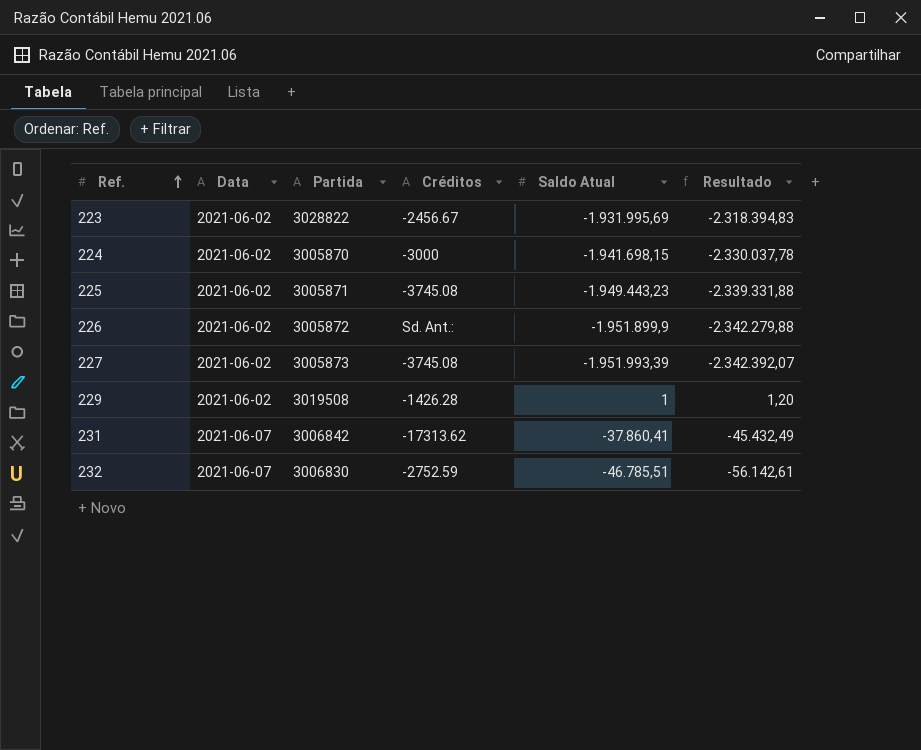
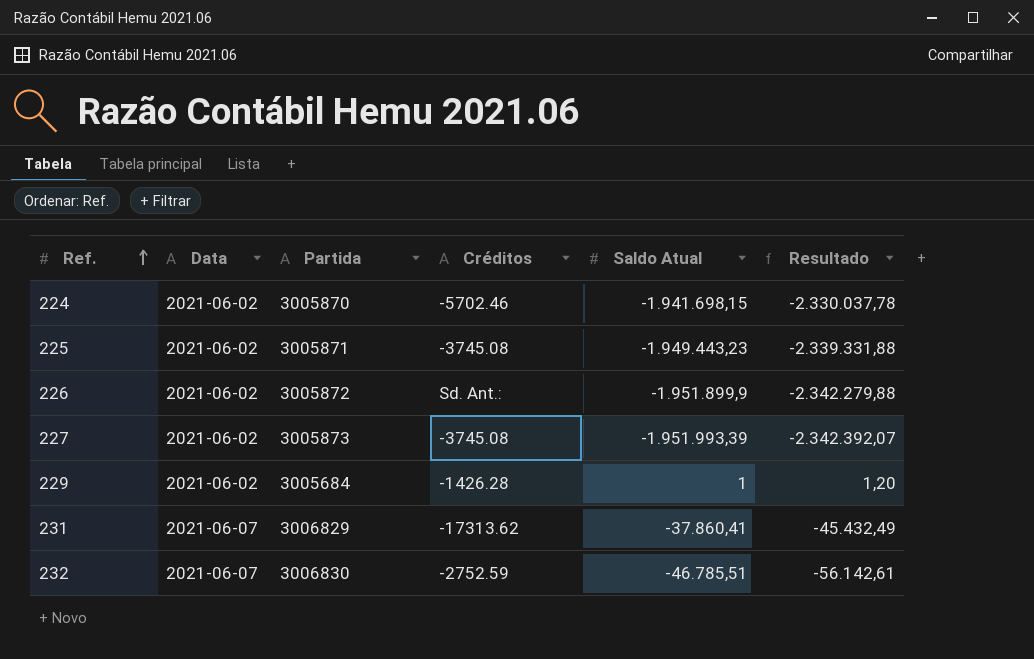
row 223: 2021-06-02 | 3028822 | -2456.67 | -1.931.995,69 | -2.318.394,83 -> none
224 | Créditos: -3000 -> -5702.46
229 | Partida: 3019508 -> 3005684
231 | Partida: 3006842 -> 3006829

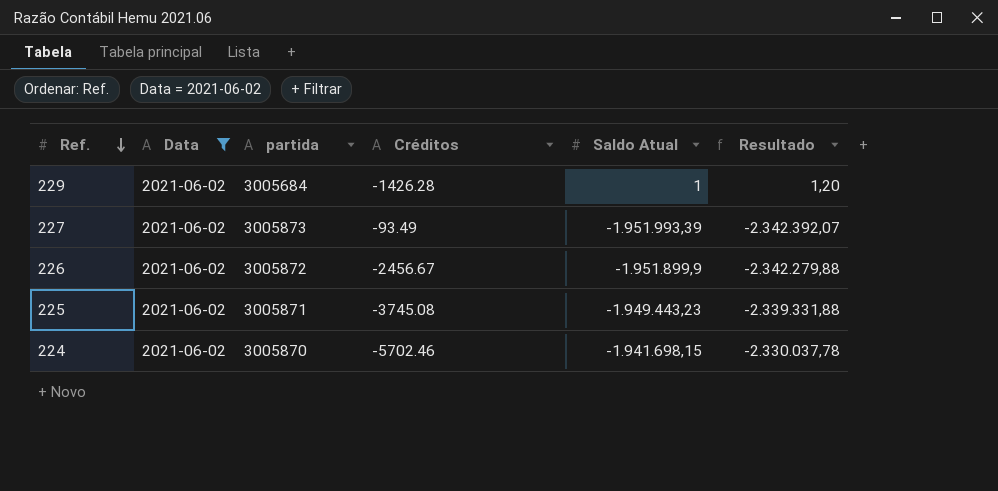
filter: none -> Data = 2021-06-02
row order: Ref. ascending -> Ref. descending
column name: Partida -> partida
227 | Créditos: -3745.08 -> -93.49
226 | Créditos: Sd. Ant.: -> -2456.67

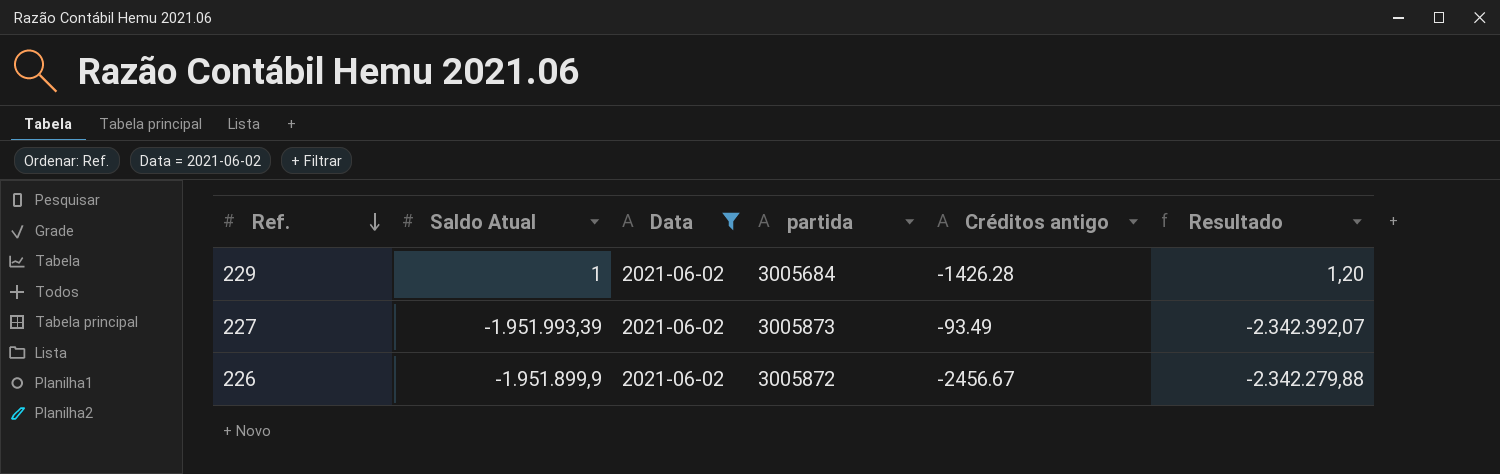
column Saldo Atual | position: 5 -> 2
column name: Créditos -> Créditos antigo
row 225: 2021-06-02 | 3005871 | -3745.08 | -1.949.443,23 | -2.339.331,88 -> none
row 224: 2021-06-02 | 3005870 | -5702.46 | -1.941.698,15 | -2.330.037,78 -> none

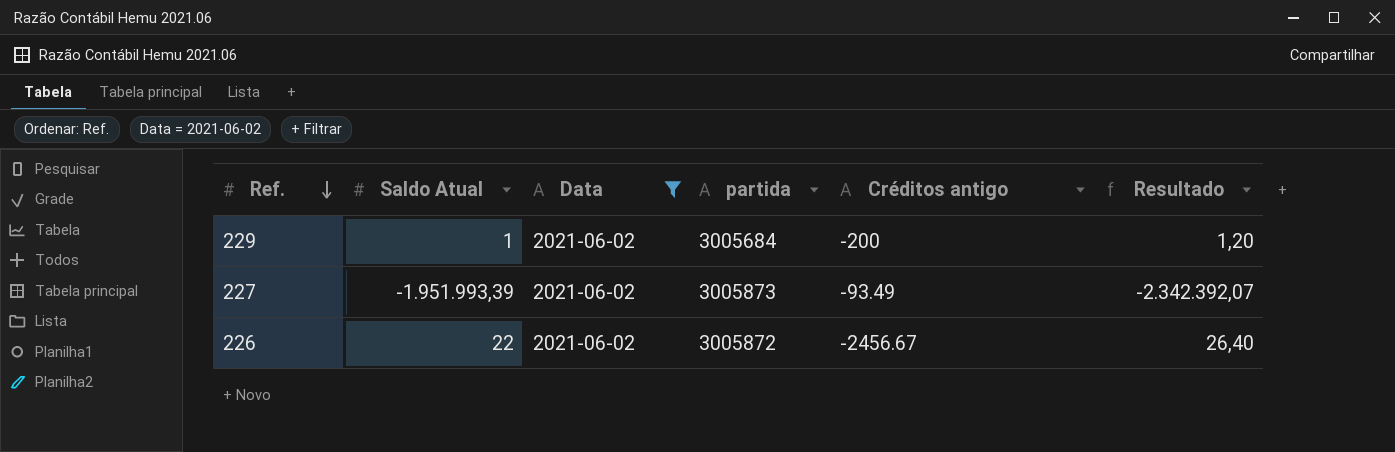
229 | Créditos antigo: -1426.28 -> -200
226 | Saldo Atual: -1.951.899,9 -> 22
226 | Resultado: -2.342.279,88 -> 26,40

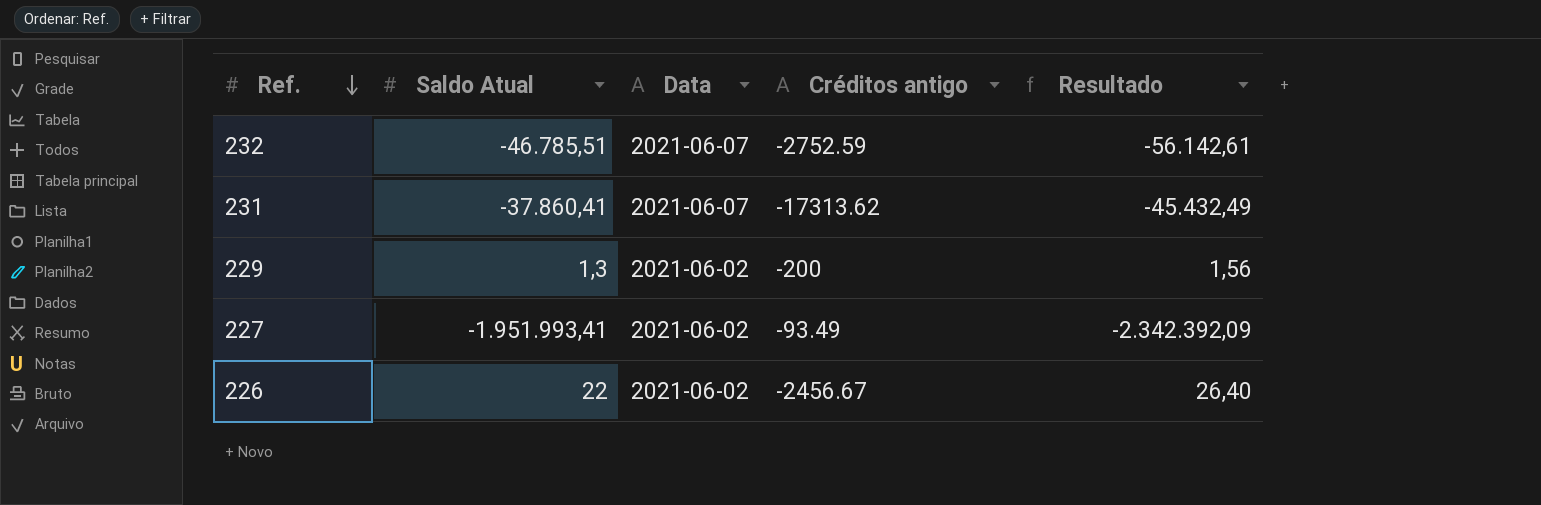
filter: Data = 2021-06-02 -> none
column partida | position: 4 -> none
229 | Saldo Atual: 1 -> 1,3
229 | Resultado: 1,20 -> 1,56
227 | Saldo Atual: -1.951.993,39 -> -1.951.993,41
227 | Resultado: -2.342.392,07 -> -2.342.392,09

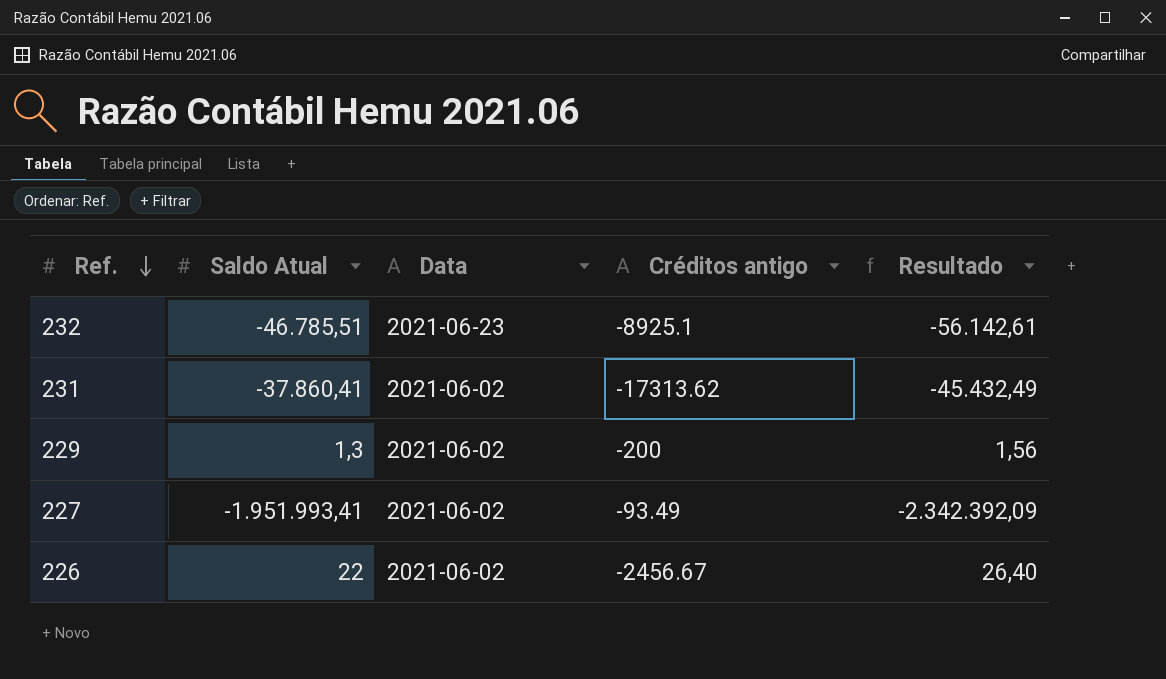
232 | Data: 2021-06-07 -> 2021-06-23
232 | Créditos antigo: -2752.59 -> -8925.1
231 | Data: 2021-06-07 -> 2021-06-02

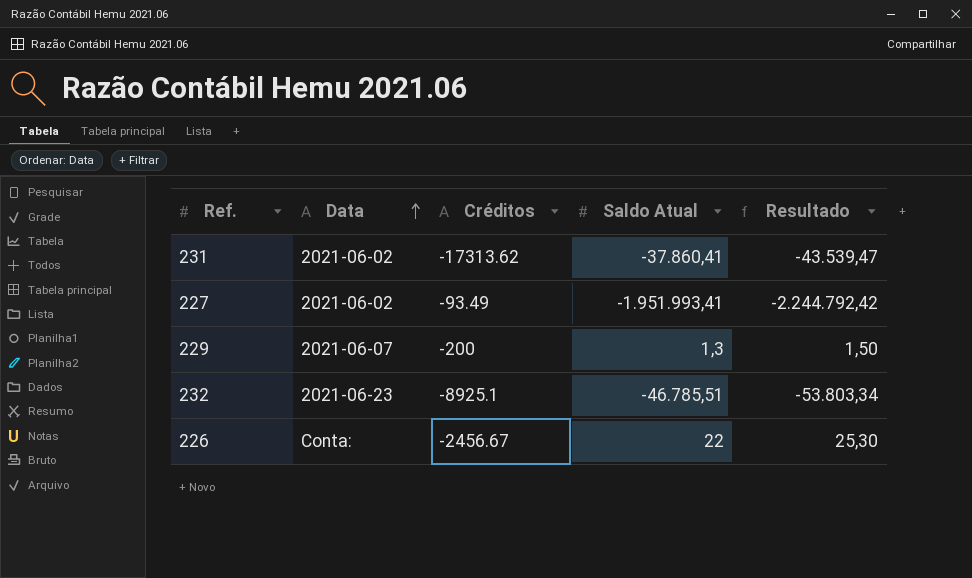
row order: Ref. descending -> Data ascending
column name: Créditos antigo -> Créditos
column Saldo Atual | position: 2 -> 4
column Resultado | formula: [Saldo Atual] * 1,2 -> [Saldo Atual] * 1,15
229 | Data: 2021-06-02 -> 2021-06-07
226 | Data: 2021-06-02 -> Conta:

